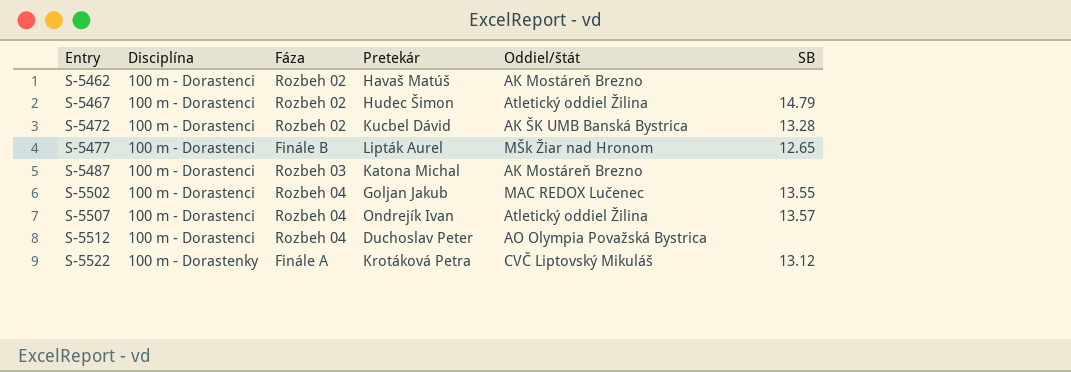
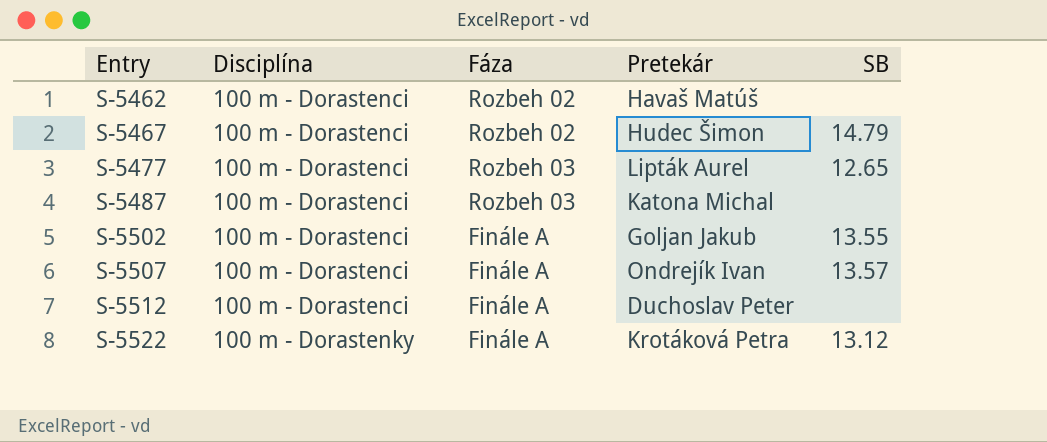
column Oddiel/štát | position: 5 -> none
row S-5472: 100 m - Dorastenci | Rozbeh 02 | Kucbel Dávid | AK ŠK UMB Banská Bystrica | 13.28 -> none
S-5477 | Fáza: Finále B -> Rozbeh 03
S-5502 | Fáza: Rozbeh 04 -> Finále A
S-5507 | Fáza: Rozbeh 04 -> Finále A
S-5512 | Fáza: Rozbeh 04 -> Finále A

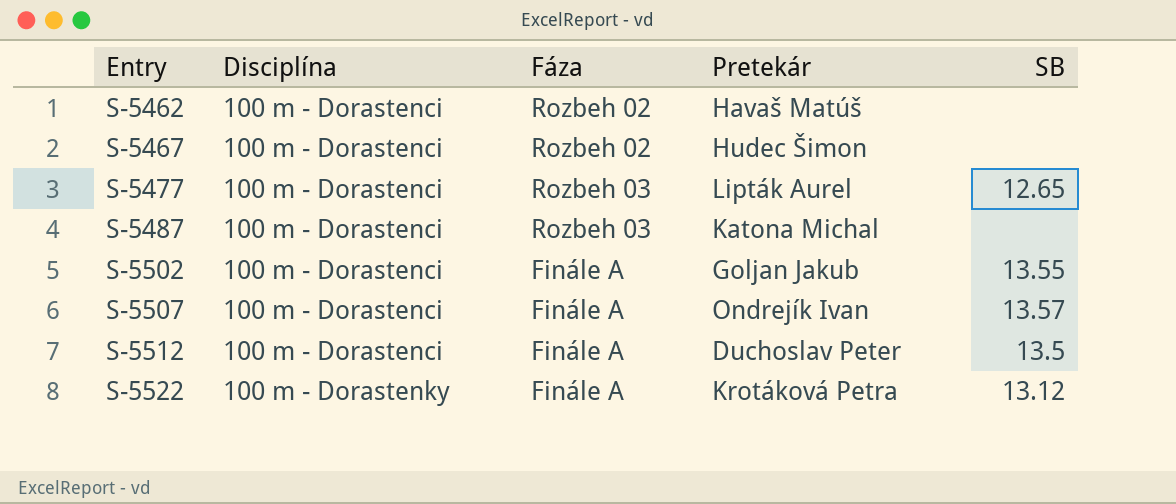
S-5467 | SB: 14.79 -> none
S-5512 | SB: none -> 13.5

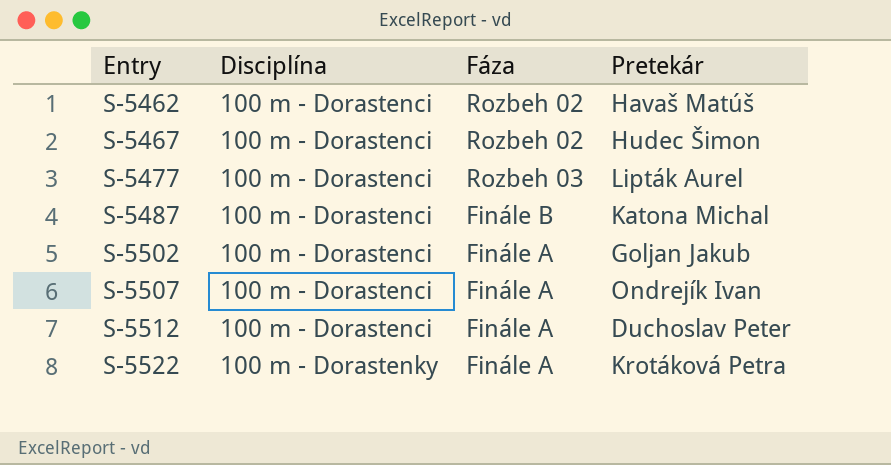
column SB | position: 5 -> none
S-5487 | Fáza: Rozbeh 03 -> Finále B

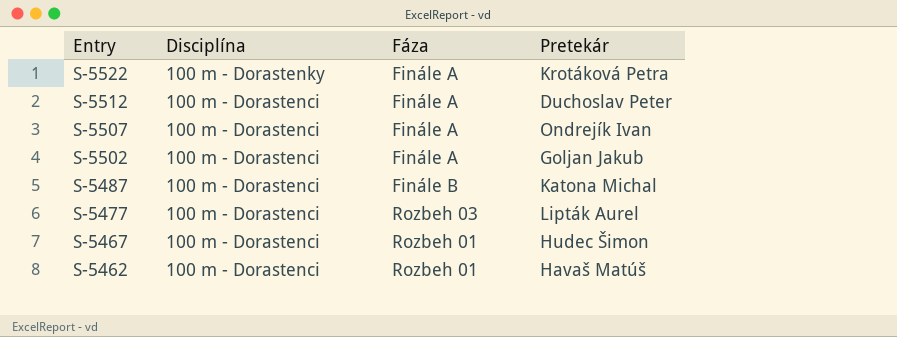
row order: Entry ascending -> Entry descending
S-5467 | Fáza: Rozbeh 02 -> Rozbeh 01
S-5462 | Fáza: Rozbeh 02 -> Rozbeh 01

